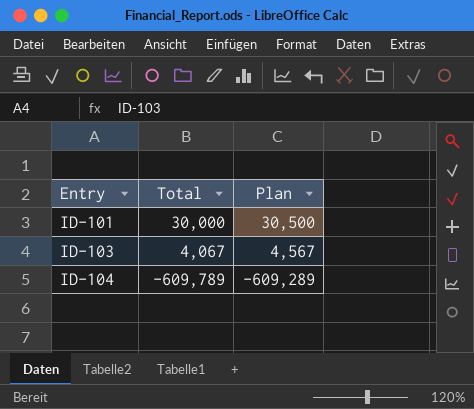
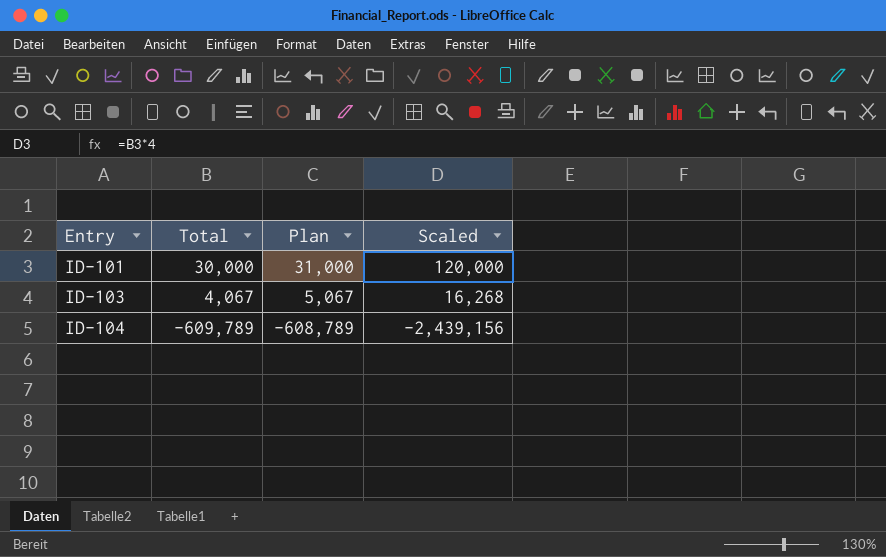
column Plan | formula: [Total] + 500 -> [Total] + 1000
column Scaled | formula: none -> [Total] * 4

